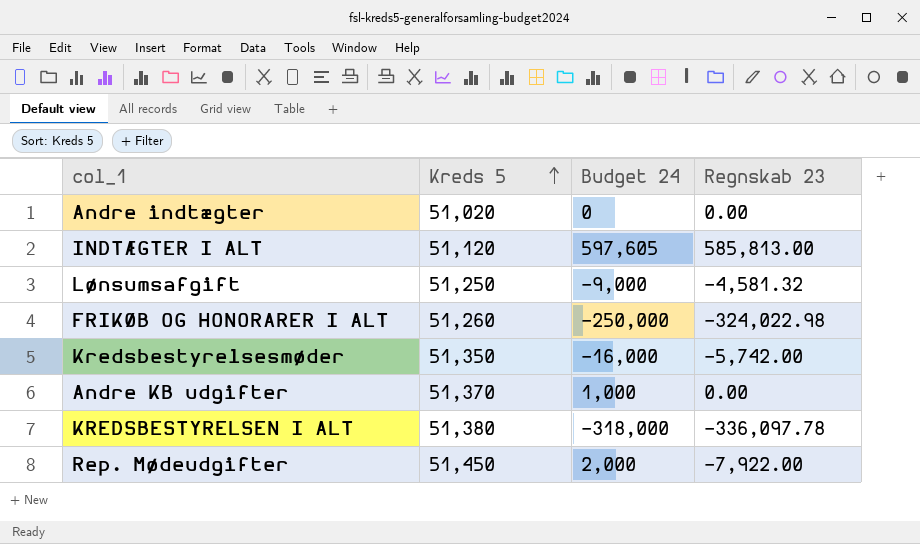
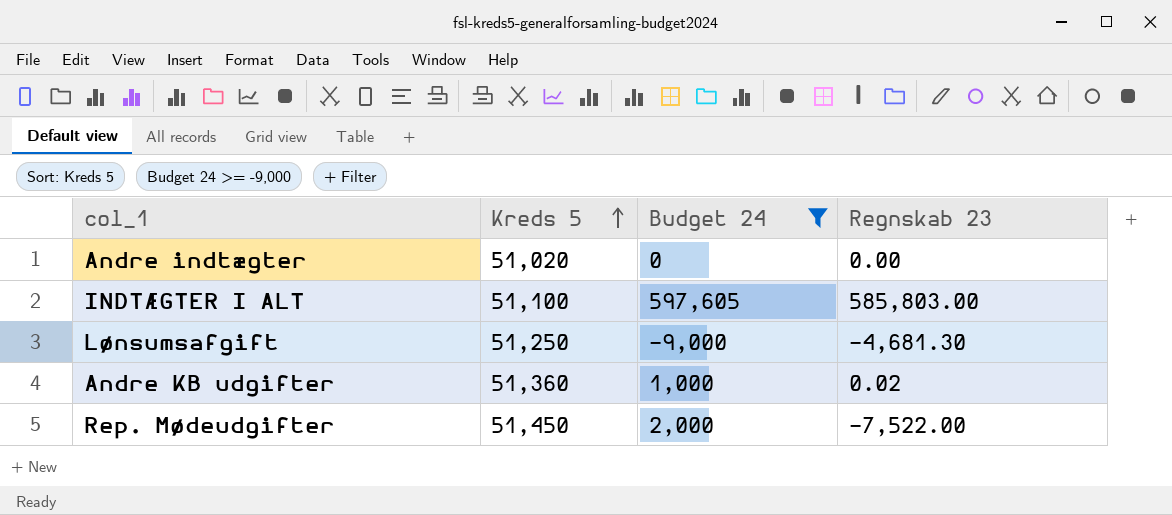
filter: none -> Budget 24 >= -9,000
INDTÆGTER I ALT | Kreds 5: 51,120 -> 51,100
INDTÆGTER I ALT | Regnskab 23: 585,813.00 -> 585,803.00
Lønsumsafgift | Regnskab 23: -4,581.32 -> -4,681.30
Andre KB udgifter | Kreds 5: 51,370 -> 51,360
Andre KB udgifter | Regnskab 23: 0.00 -> 0.02
Rep. Mødeudgifter | Regnskab 23: -7,922.00 -> -7,522.00

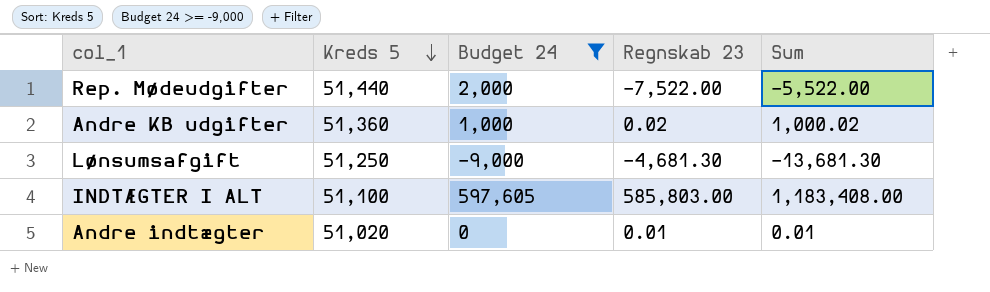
row order: Kreds 5 ascending -> Kreds 5 descending
column Sum | formula: none -> [Budget 24] + [Regnskab 23]
Rep. Mødeudgifter | Kreds 5: 51,450 -> 51,440
Andre indtægter | Regnskab 23: 0.00 -> 0.01

